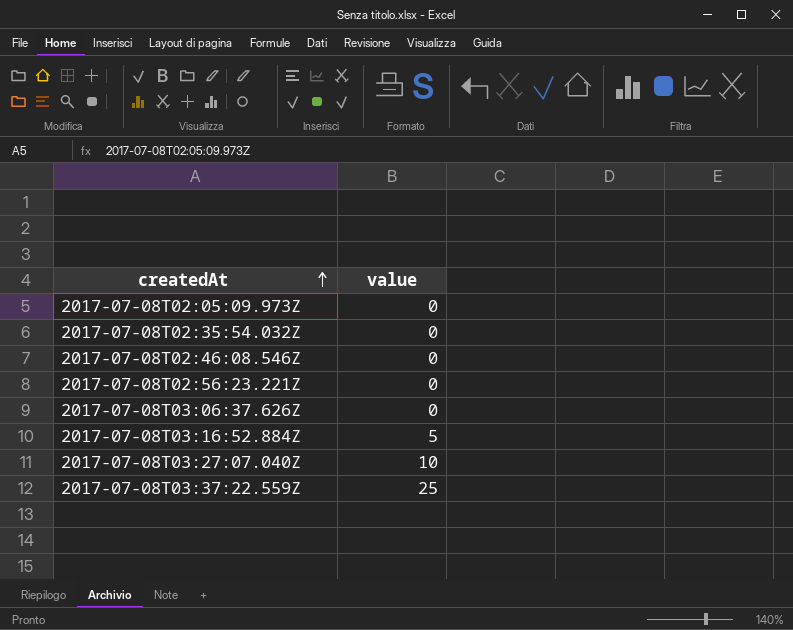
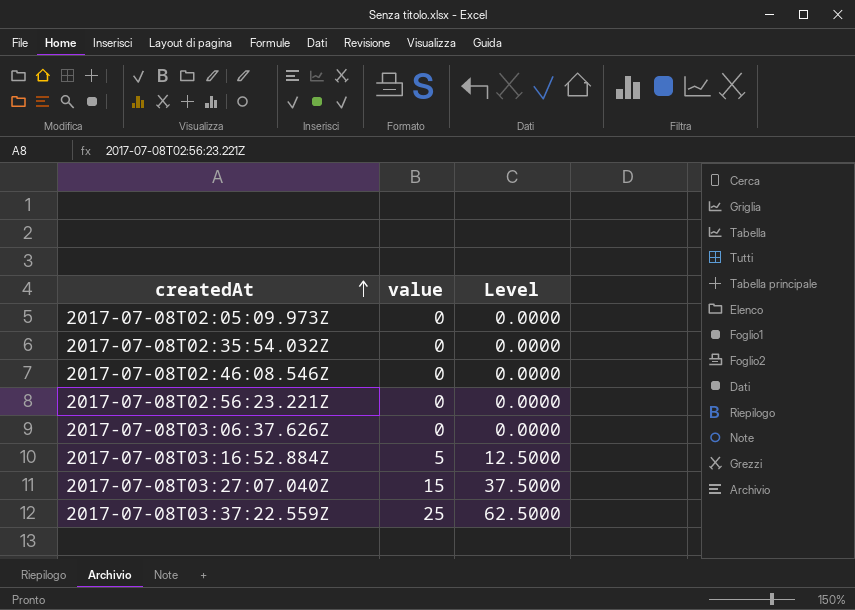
column Level | formula: none -> [value] * 2.5
2017-07-08T03:27:07.040Z | value: 10 -> 15

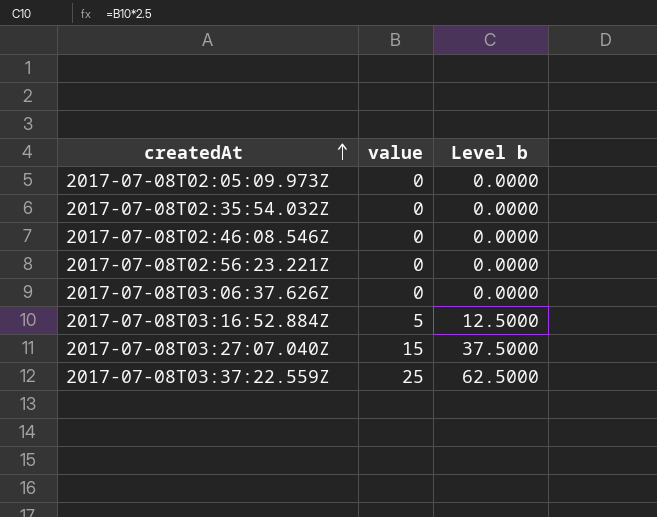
column name: Level -> Level b

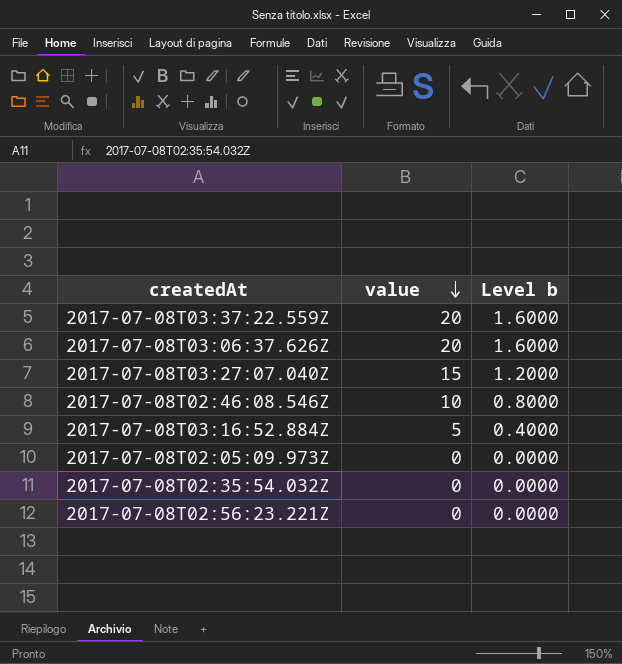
row order: createdAt ascending -> value descending
column Level b | formula: [value] * 2.5 -> [value] * 0.08
2017-07-08T03:37:22.559Z | value: 25 -> 20
2017-07-08T03:06:37.626Z | value: 0 -> 20
2017-07-08T02:46:08.546Z | value: 0 -> 10

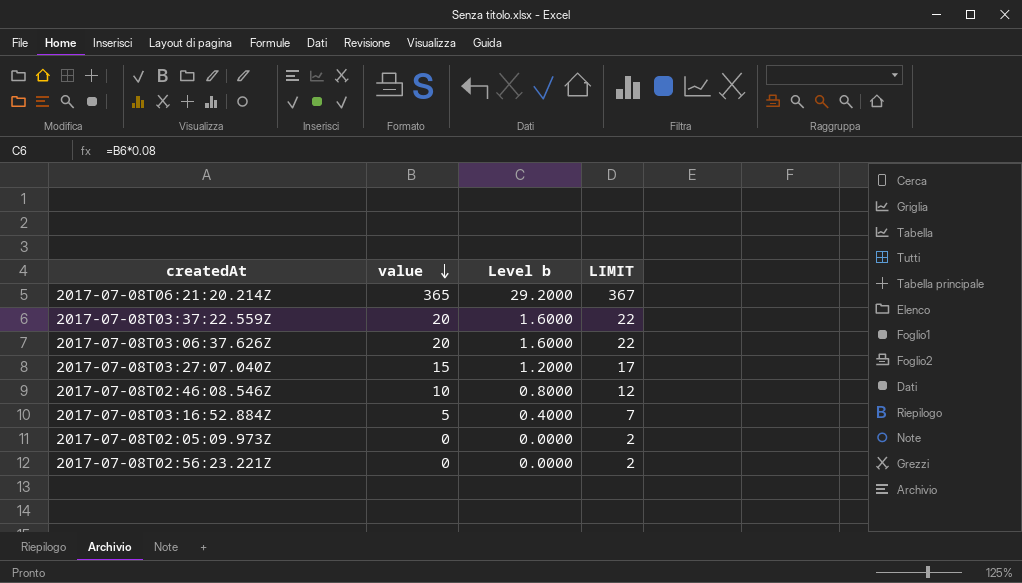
column LIMIT | formula: none -> [value] + 2
row 2017-07-08T02:35:54.032Z: 0 | 0.0000 -> none
row 2017-07-08T06:21:20.214Z: none -> 365 | 29.2000 | 367

